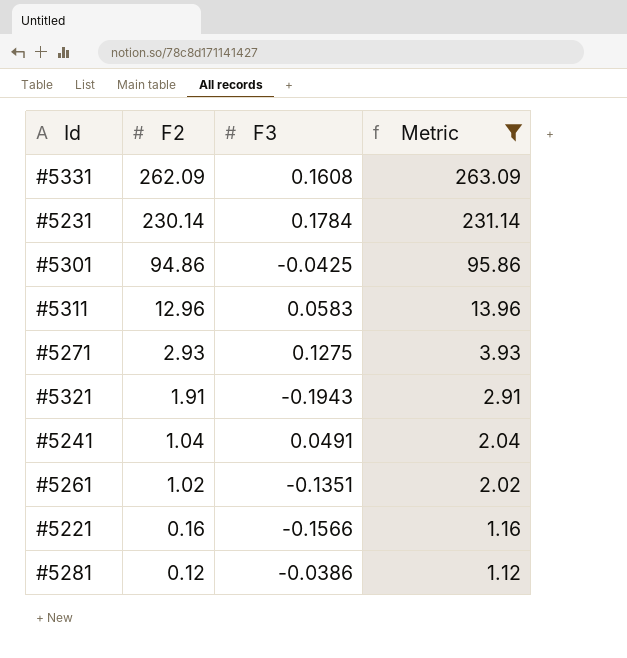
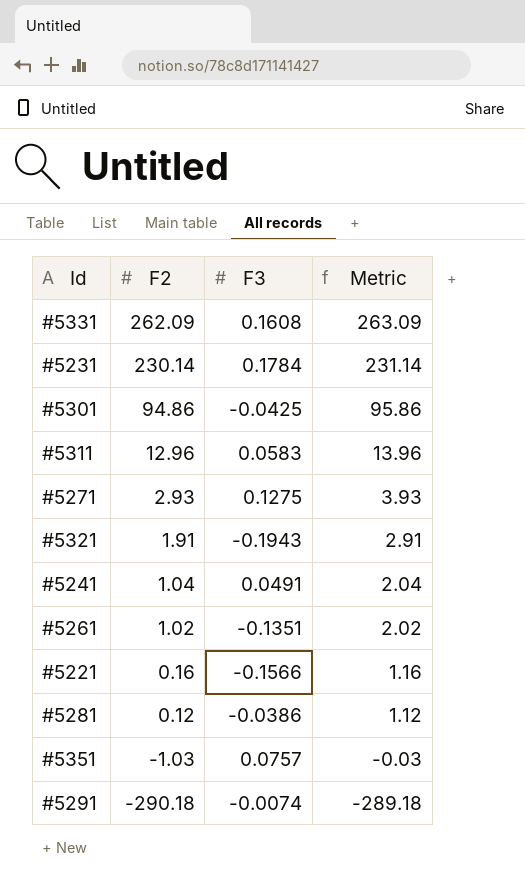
filter: Metric >= 1.12 -> none

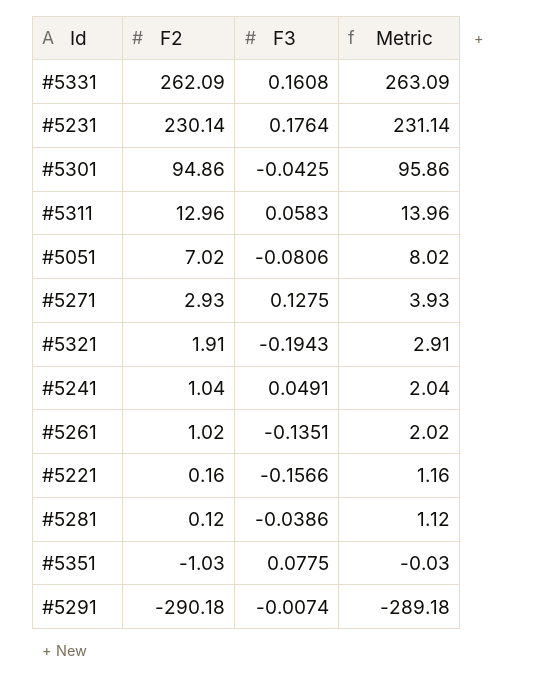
#5231 | F3: 0.1784 -> 0.1764
row #5051: none -> 7.02 | -0.0806 | 8.02
#5351 | F3: 0.0757 -> 0.0775

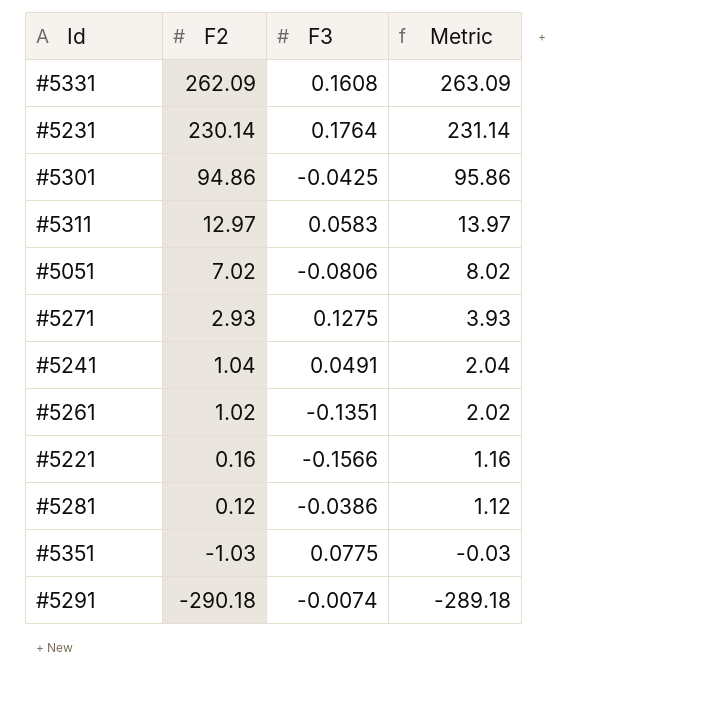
row #5321: 1.91 | -0.1943 | 2.91 -> none
#5311 | F2: 12.96 -> 12.97
#5311 | Metric: 13.96 -> 13.97

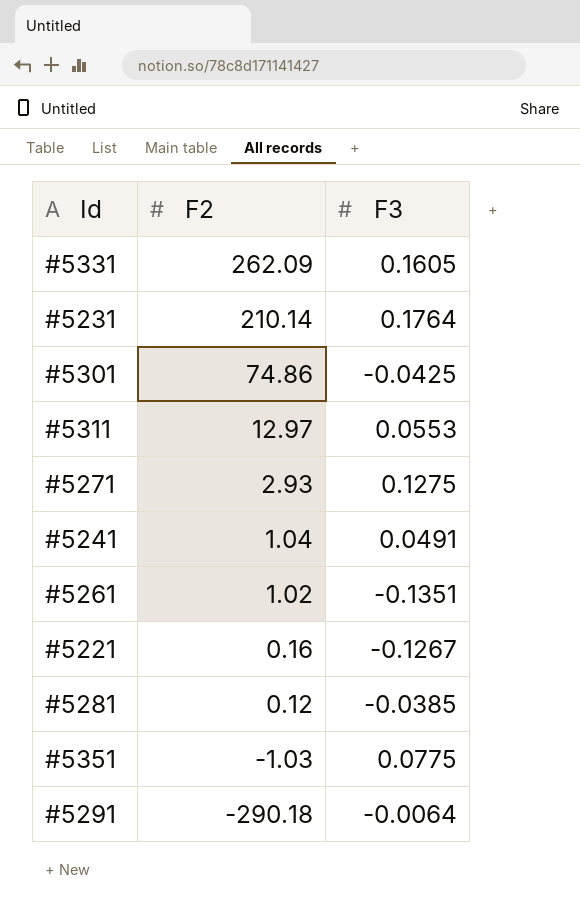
column Metric | formula: [F2] + 1 -> none
row #5051: 7.02 | -0.0806 | 8.02 -> none
#5331 | F3: 0.1608 -> 0.1605
#5231 | F2: 230.14 -> 210.14
#5301 | F2: 94.86 -> 74.86
#5311 | F3: 0.0583 -> 0.0553
#5221 | F3: -0.1566 -> -0.1267
#5281 | F3: -0.0386 -> -0.0385
#5291 | F3: -0.0074 -> -0.0064

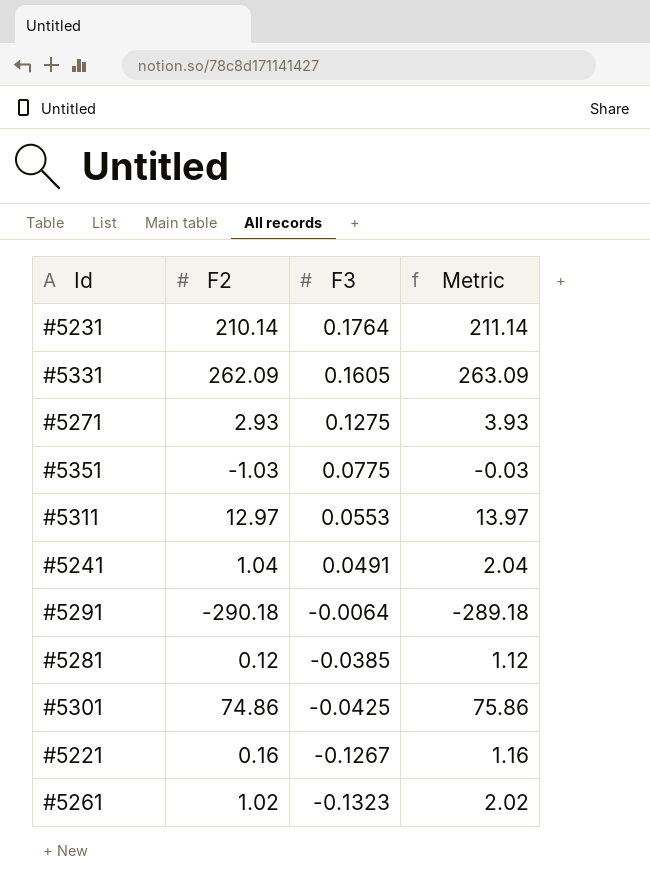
row order: F2 descending -> F3 descending
column Metric | formula: none -> [F2] + 1
#5261 | F3: -0.1351 -> -0.1323

